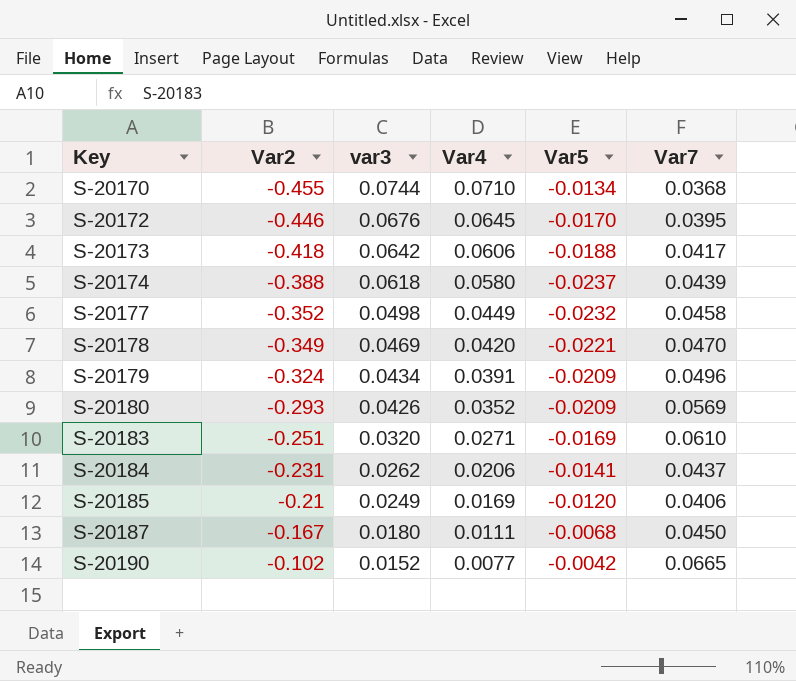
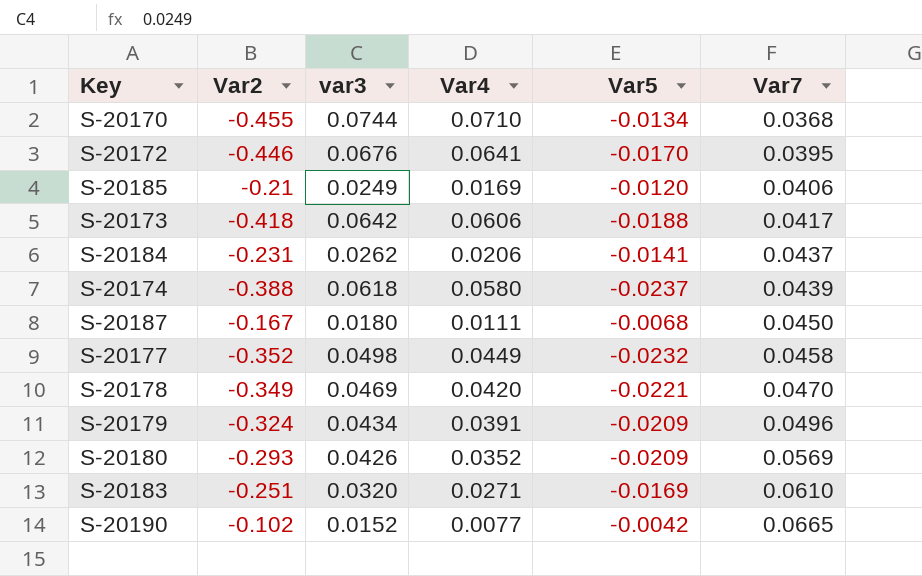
row order: Key ascending -> Var7 ascending
S-20172 | Var4: 0.0645 -> 0.0641

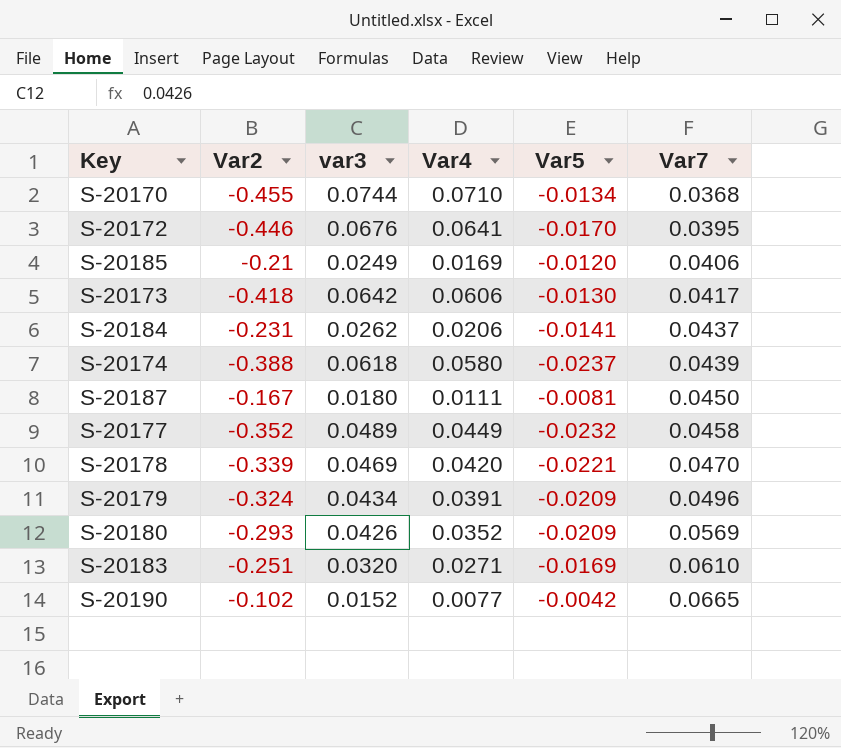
S-20173 | Var5: -0.0188 -> -0.0130
S-20187 | Var5: -0.0068 -> -0.0081
S-20177 | var3: 0.0498 -> 0.0489
S-20178 | Var2: -0.349 -> -0.339

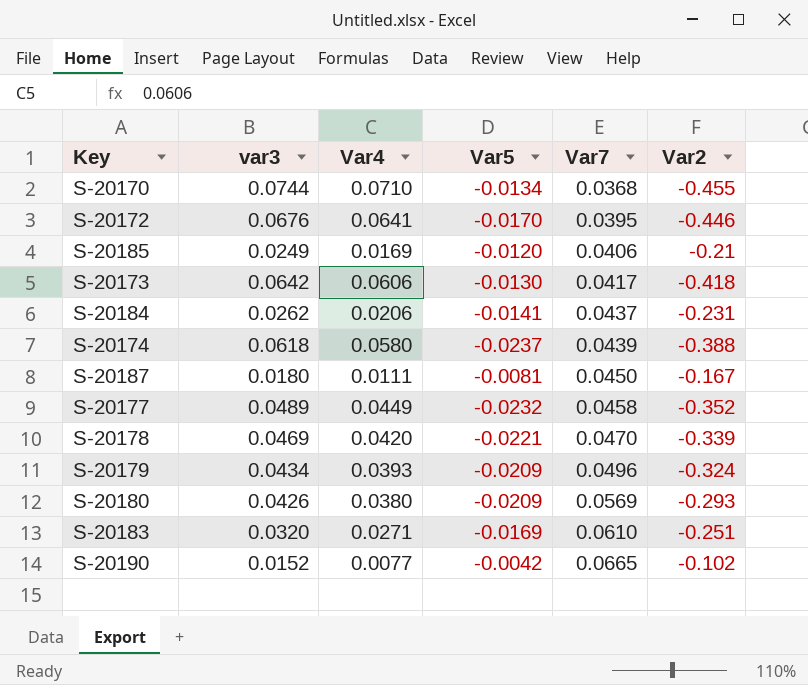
column Var2 | position: 2 -> 6
S-20179 | Var4: 0.0391 -> 0.0393
S-20180 | Var4: 0.0352 -> 0.0380

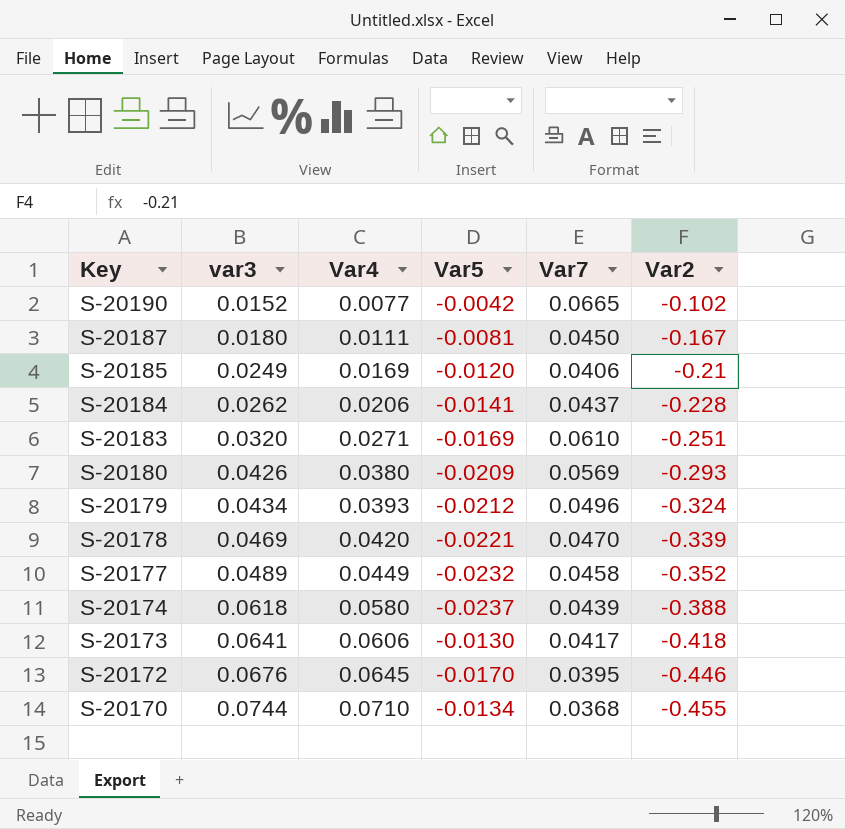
row order: Var7 ascending -> Key descending
S-20184 | Var2: -0.231 -> -0.228
S-20179 | Var5: -0.0209 -> -0.0212
S-20173 | var3: 0.0642 -> 0.0641
S-20172 | Var4: 0.0641 -> 0.0645

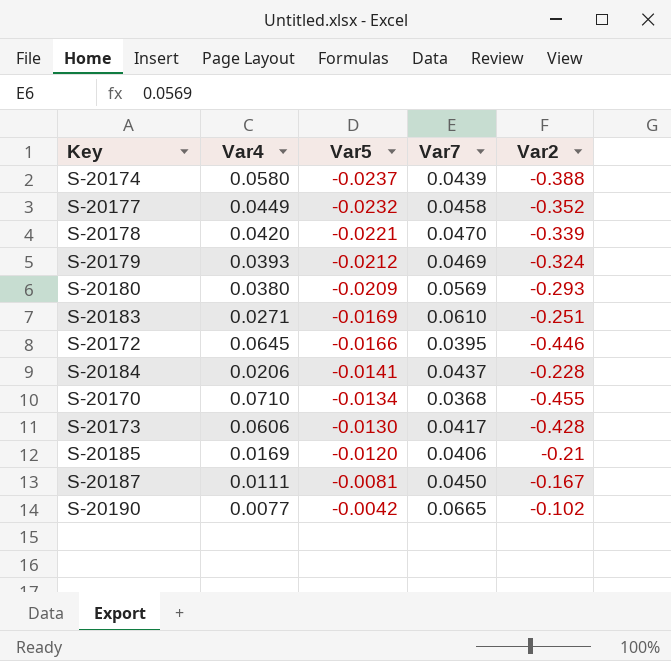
row order: Key descending -> Var5 ascending
column var3 | position: 2 -> none
S-20179 | Var7: 0.0496 -> 0.0469
S-20172 | Var5: -0.0170 -> -0.0166
S-20173 | Var2: -0.418 -> -0.428

